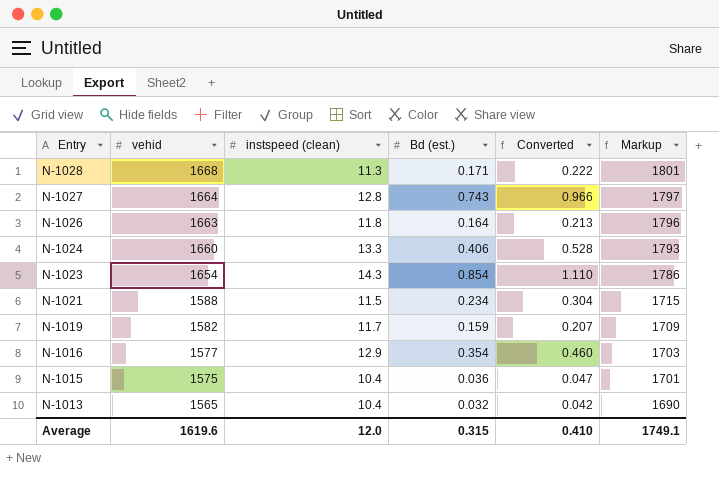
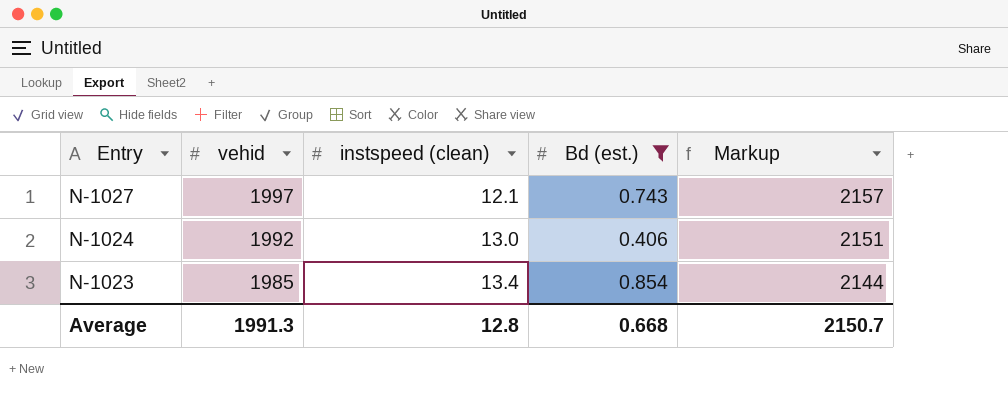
filter: none -> Bd (est.) >= 0.406
column Converted | formula: [Bd (est.)] * 1.3 -> none
N-1027 | vehid: 1664 -> 1997
N-1027 | instspeed (clean): 12.8 -> 12.1
N-1027 | Markup: 1797 -> 2157
N-1024 | vehid: 1660 -> 1992
N-1024 | instspeed (clean): 13.3 -> 13.0
N-1024 | Markup: 1793 -> 2151
N-1023 | vehid: 1654 -> 1985
N-1023 | instspeed (clean): 14.3 -> 13.4
N-1023 | Markup: 1786 -> 2144
Average | vehid: 1619.6 -> 1991.3
Average | instspeed (clean): 12.0 -> 12.8
Average | Bd (est.): 0.315 -> 0.668
Average | Markup: 1749.1 -> 2150.7

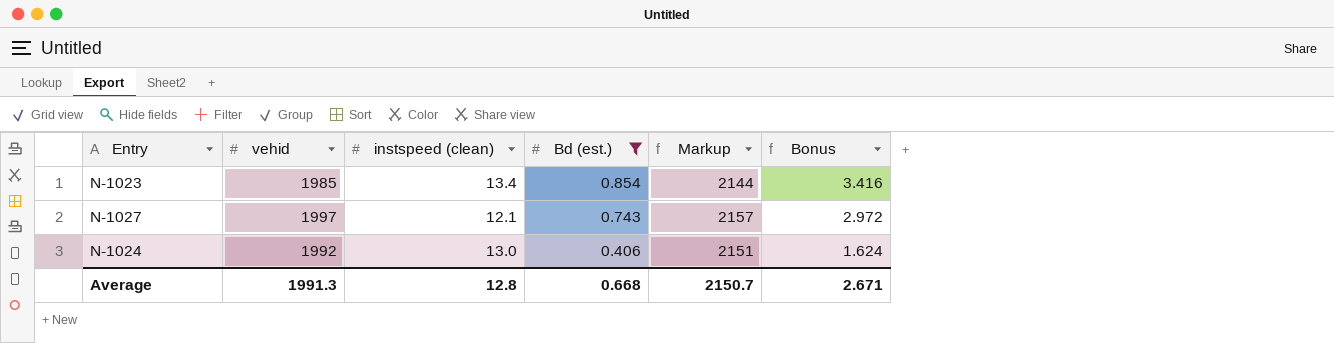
row order: Entry descending -> Bd (est.) descending
column Bonus | formula: none -> [Bd (est.)] * 4

